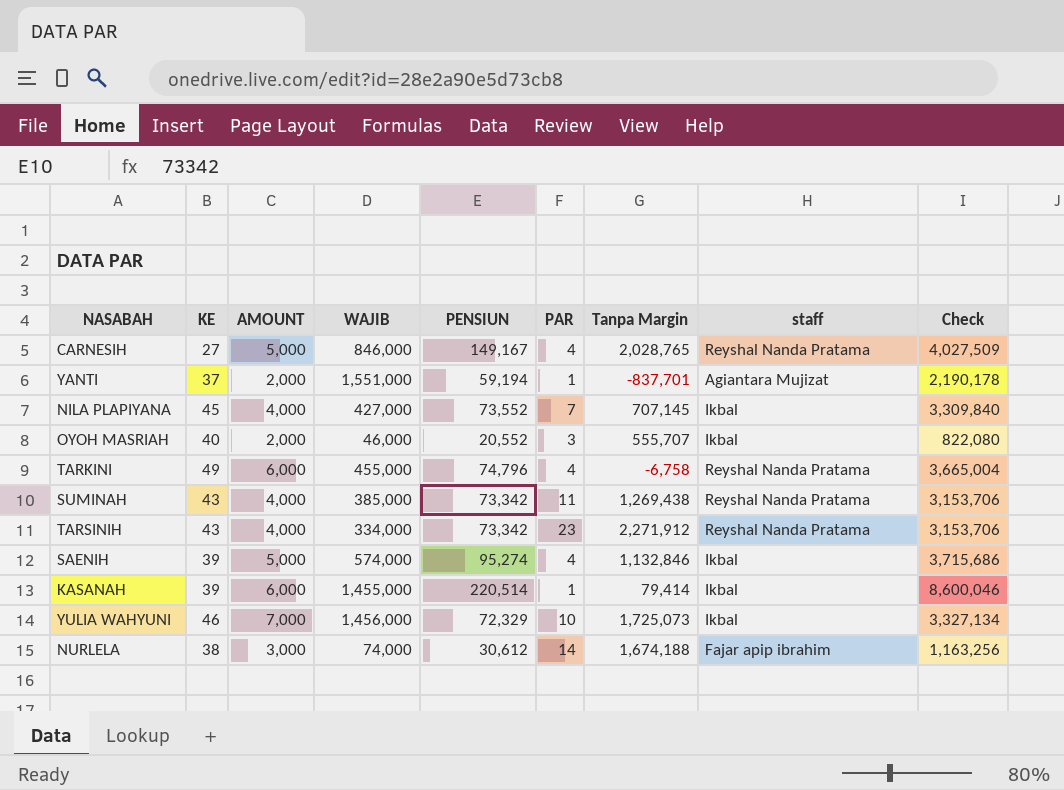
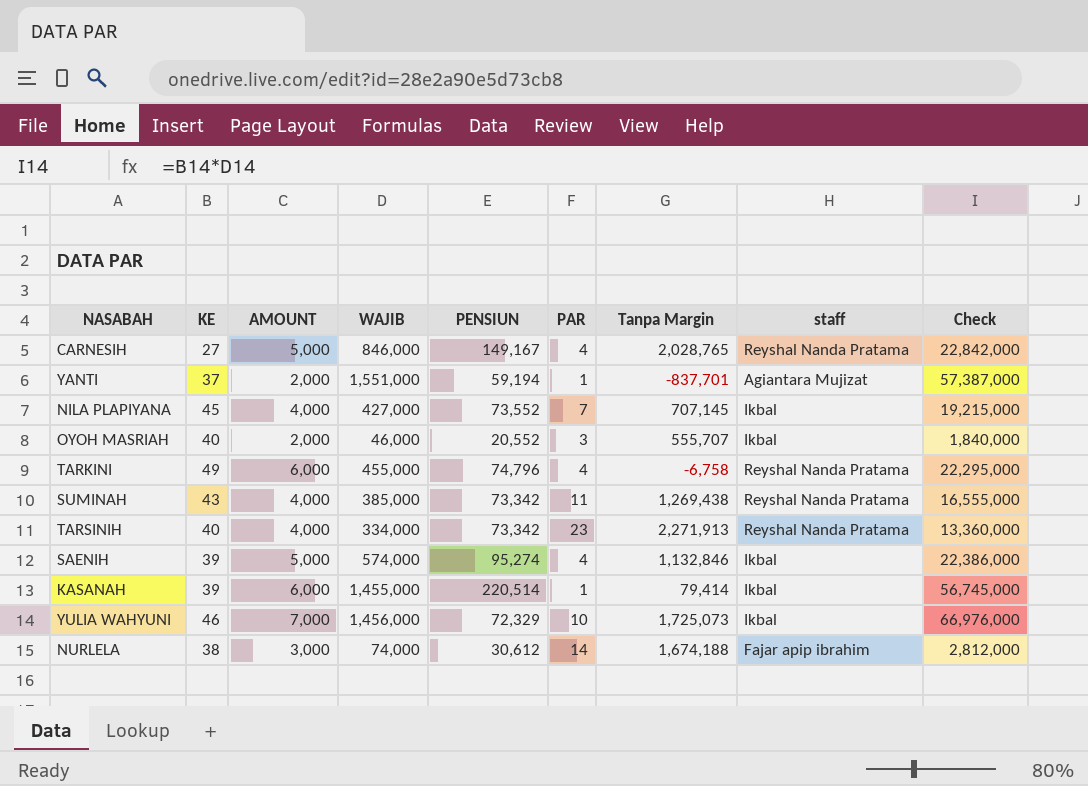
column Check | formula: [KE] * [PENSIUN] -> [KE] * [WAJIB]
TARSINIH | KE: 43 -> 40
TARSINIH | Tanpa Margin: 2,271,912 -> 2,271,913

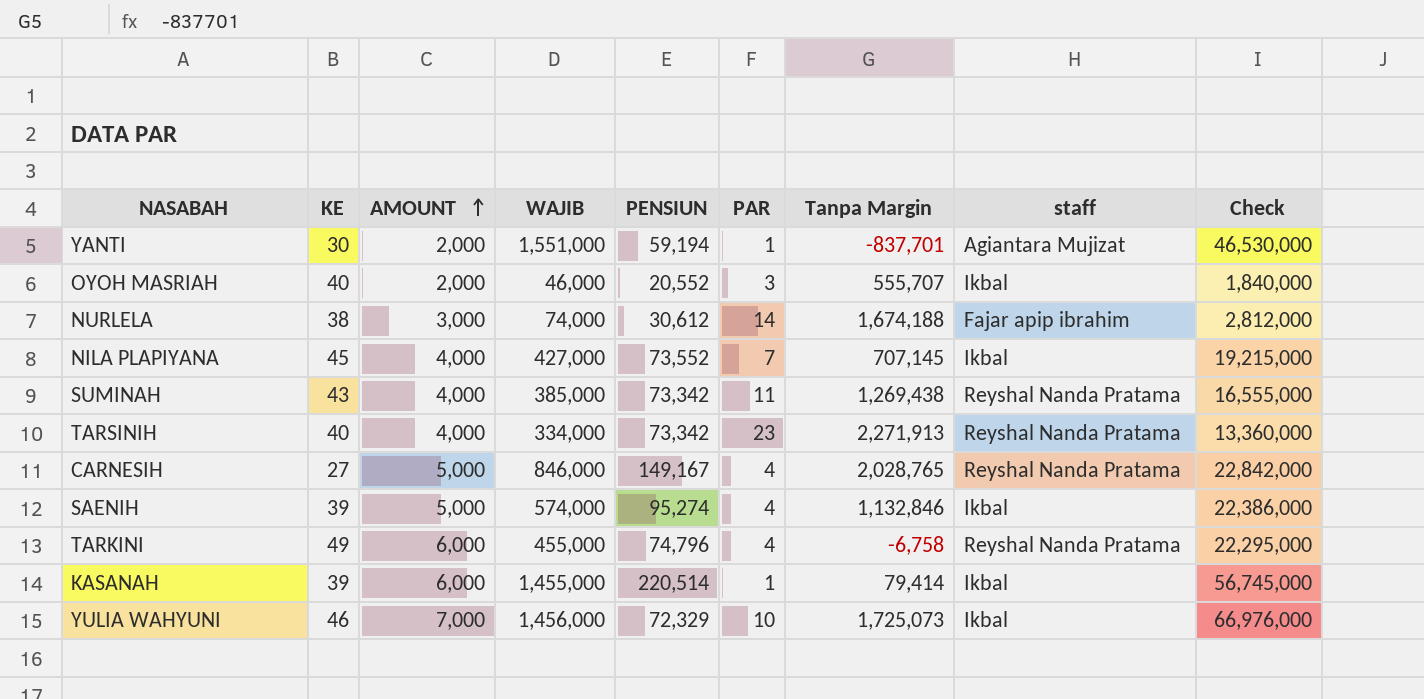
row order: none -> AMOUNT ascending
YANTI | KE: 37 -> 30
YANTI | Check: 57,387,000 -> 46,530,000

